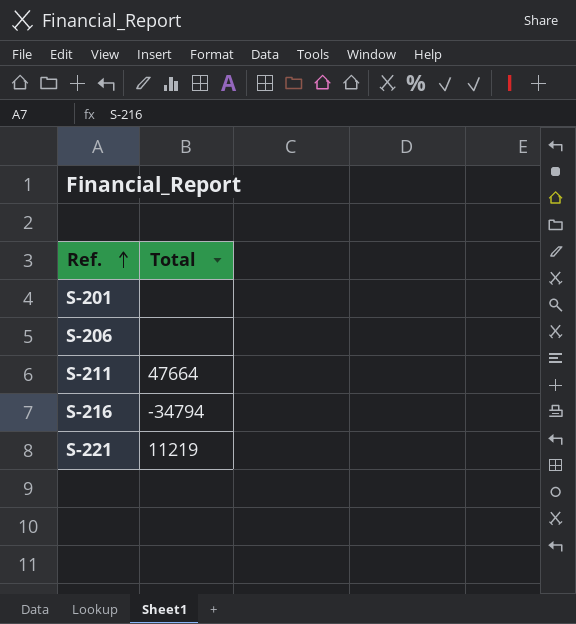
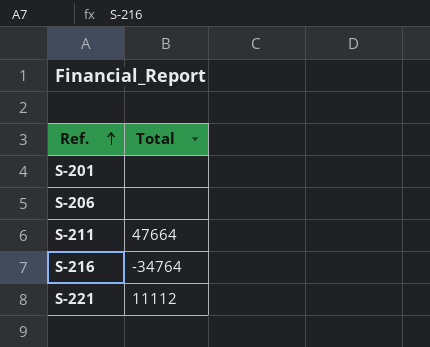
S-216 | Total: -34794 -> -34764
S-221 | Total: 11219 -> 11112

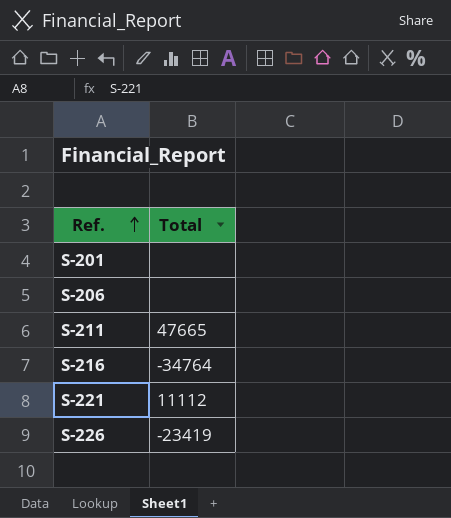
S-211 | Total: 47664 -> 47665
row S-226: none -> -23419

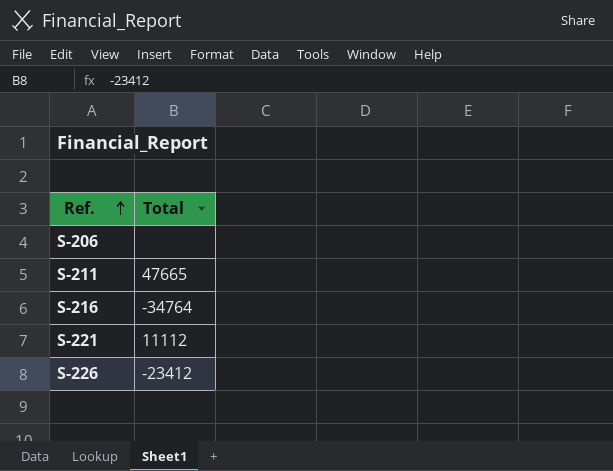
row S-201: none -> none
S-226 | Total: -23419 -> -23412

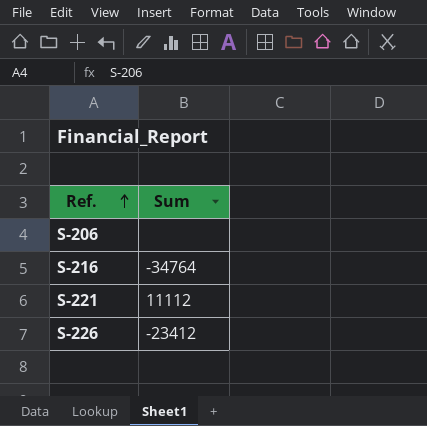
column name: Total -> Sum
row S-211: 47665 -> none

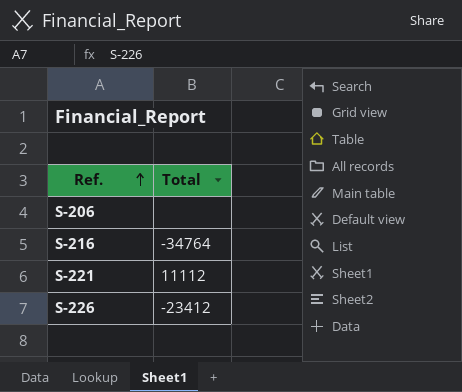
column name: Sum -> Total

